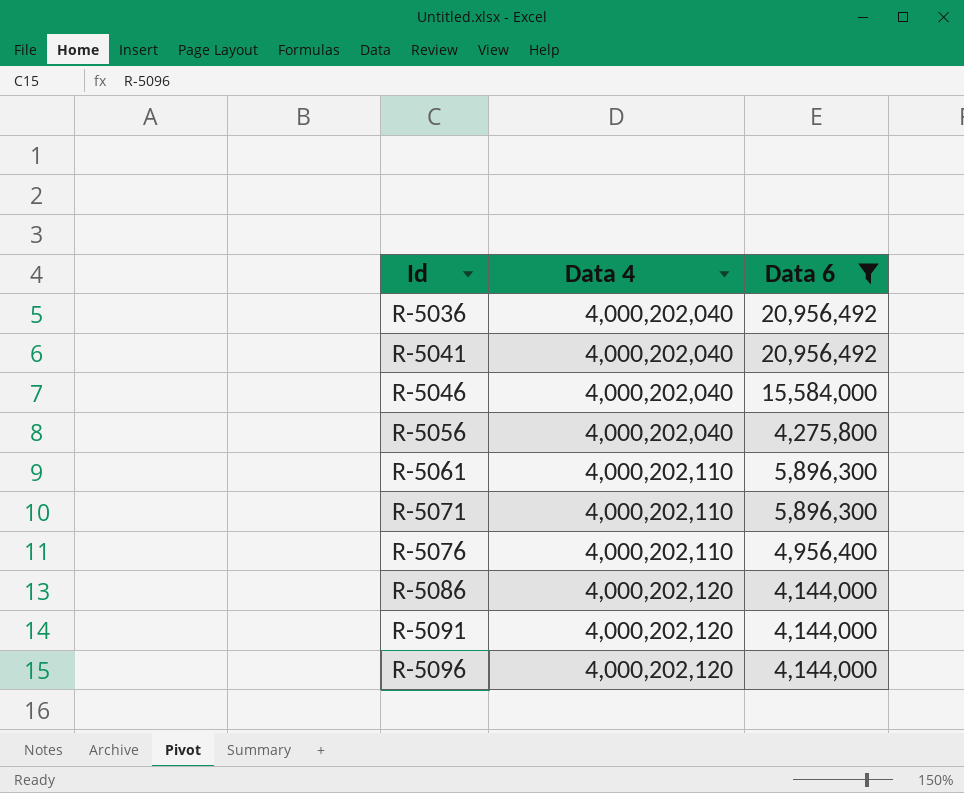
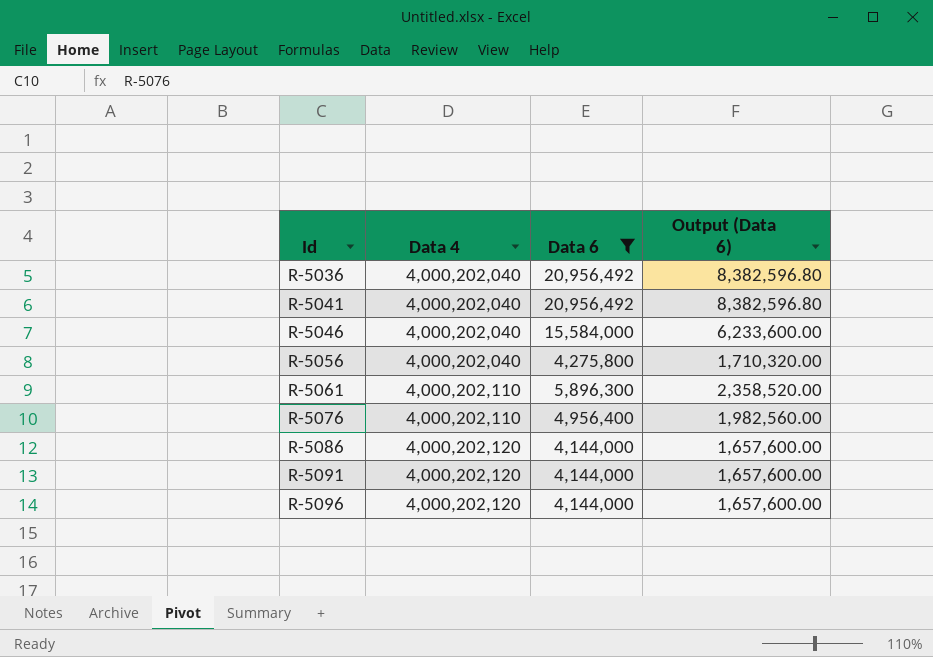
column Output (Data 6) | formula: none -> [Data 6] * 0.4
row R-5071: 4,000,202,110 | 5,896,300 -> none

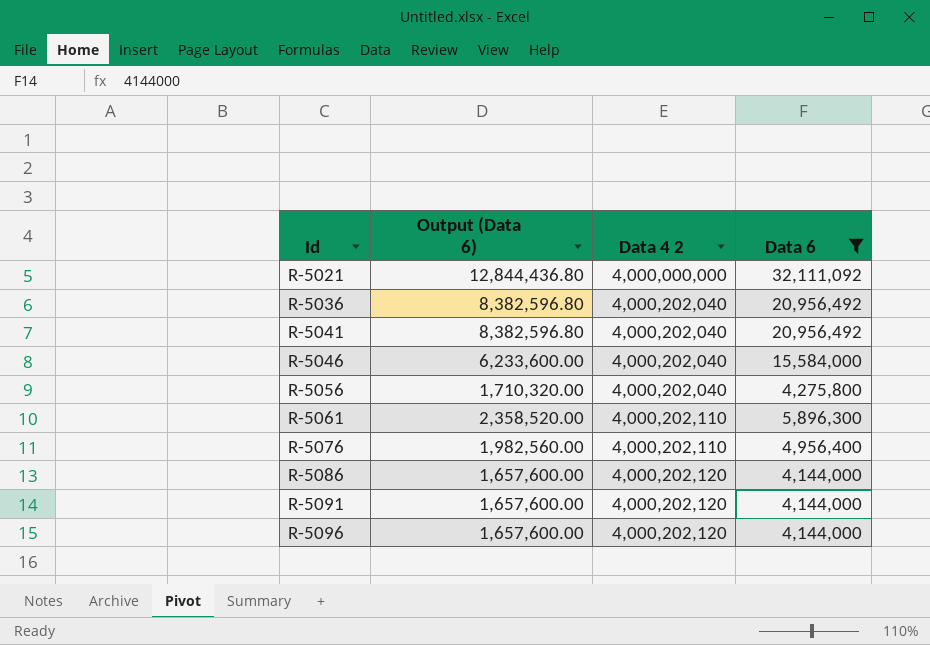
column Output (Data 6) | position: 4 -> 2
column name: Data 4 -> Data 4 2
row R-5021: none -> 12,844,436.80 | 4,000,000,000 | 32,111,092

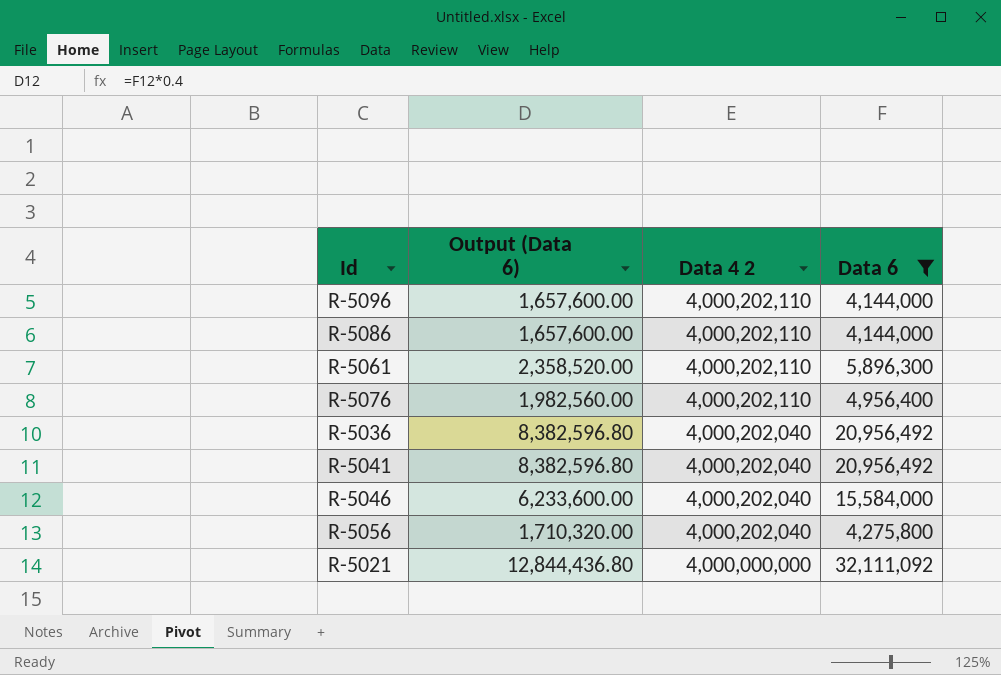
row order: Id ascending -> Data 4 2 descending
row R-5091: 1,657,600.00 | 4,000,202,120 | 4,144,000 -> none
R-5096 | Data 4 2: 4,000,202,120 -> 4,000,202,110
R-5086 | Data 4 2: 4,000,202,120 -> 4,000,202,110

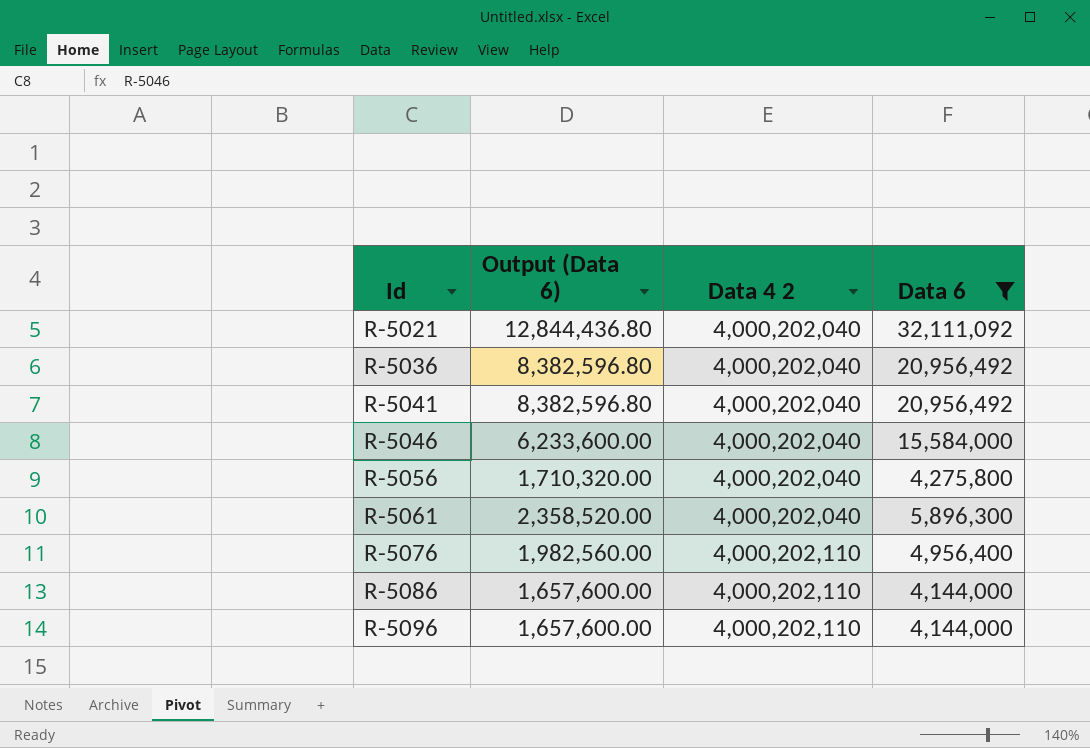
row order: Data 4 2 descending -> Id ascending
R-5021 | Data 4 2: 4,000,000,000 -> 4,000,202,040
R-5061 | Data 4 2: 4,000,202,110 -> 4,000,202,040

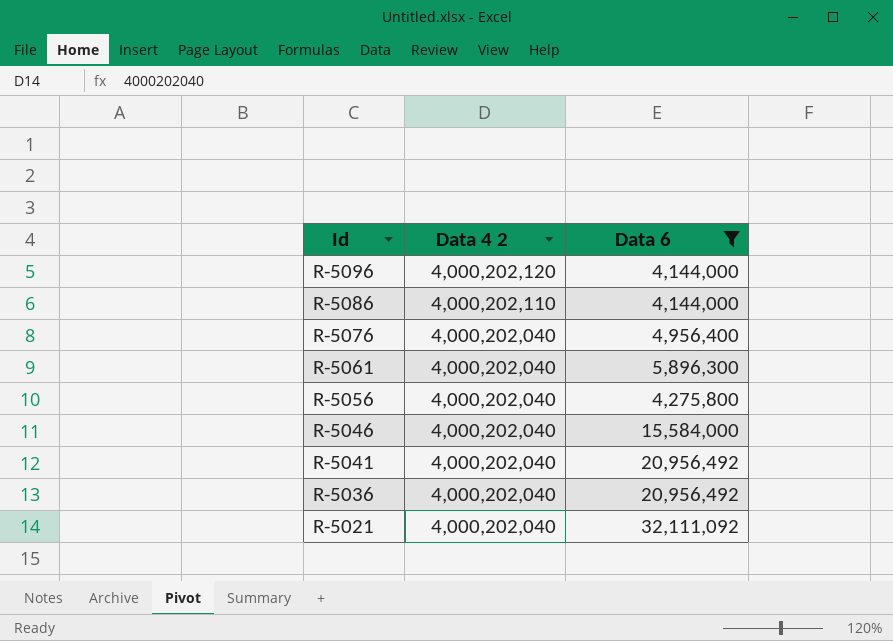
row order: Id ascending -> Id descending
column Output (Data 6) | formula: [Data 6] * 0.4 -> none
R-5096 | Data 4 2: 4,000,202,110 -> 4,000,202,120
R-5076 | Data 4 2: 4,000,202,110 -> 4,000,202,040

